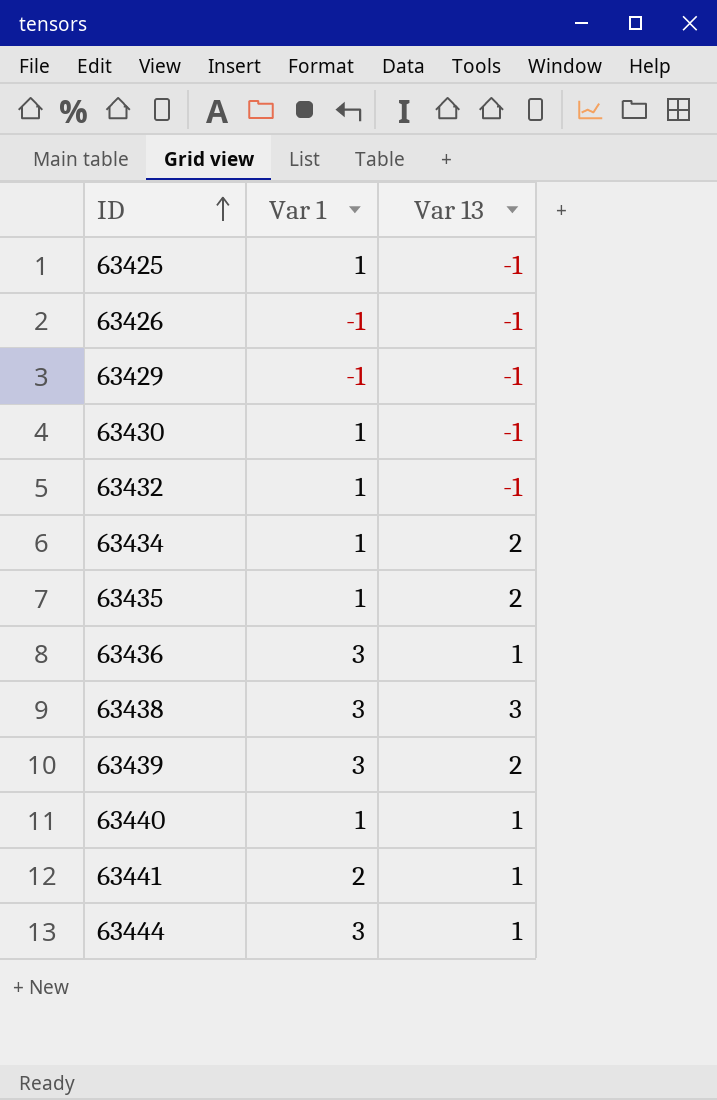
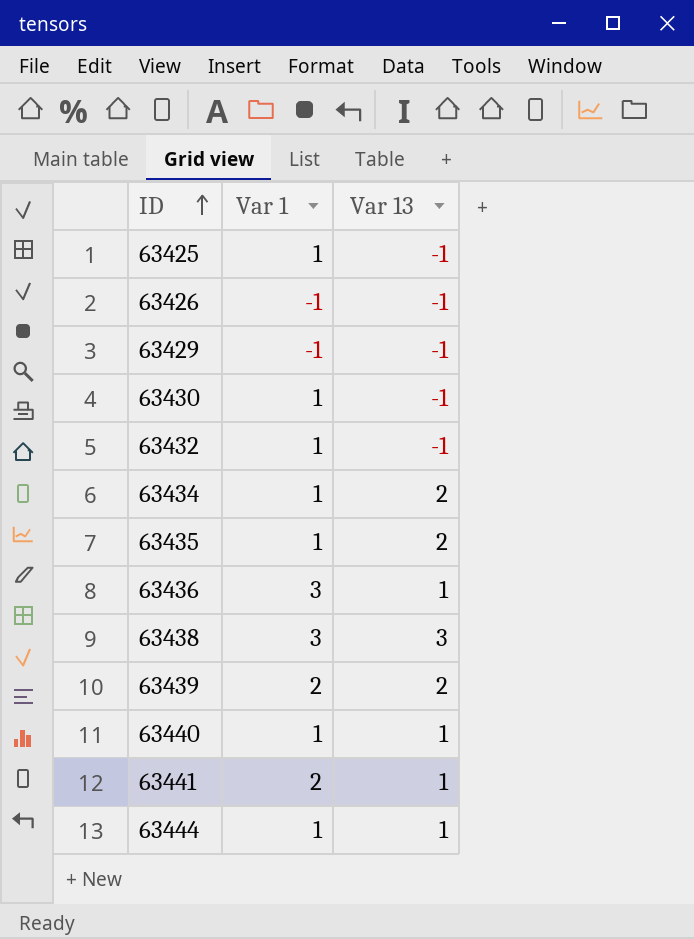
63439 | Var 1: 3 -> 2
63444 | Var 1: 3 -> 1

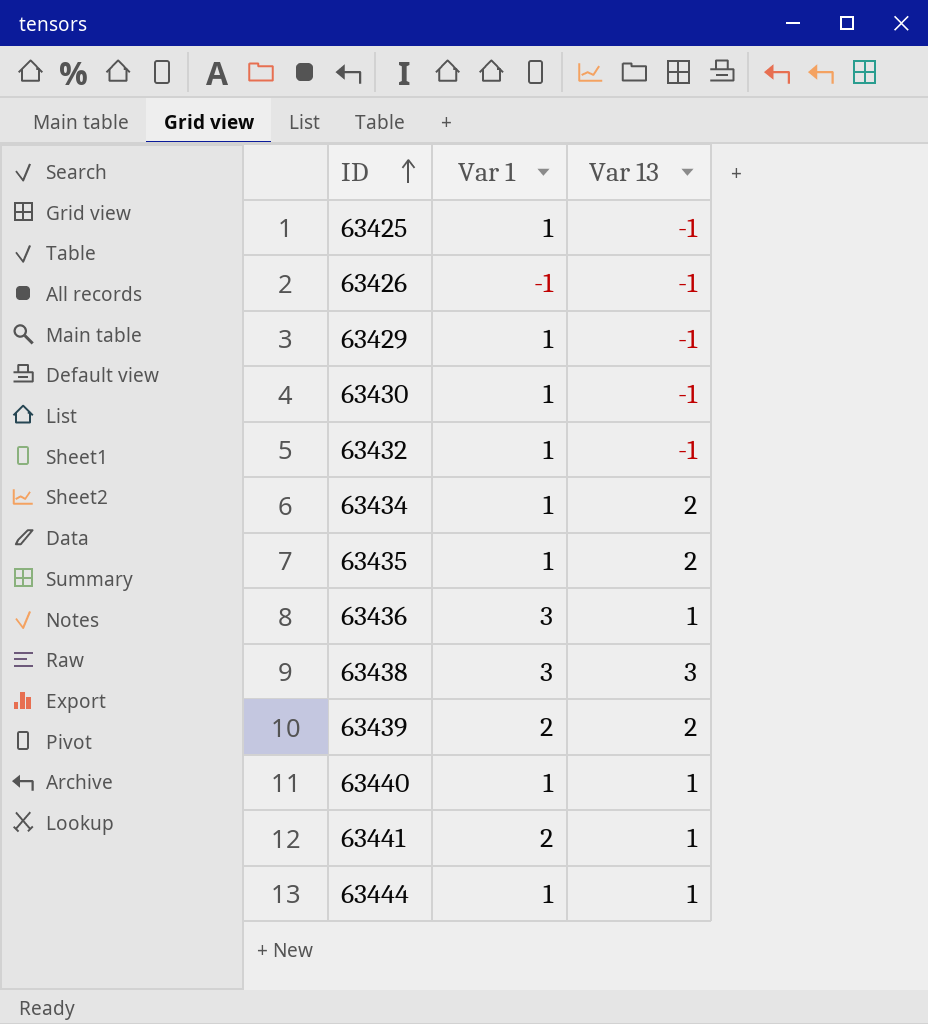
63429 | Var 1: -1 -> 1

